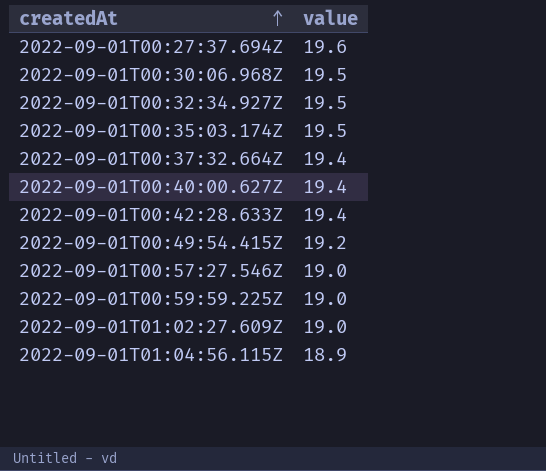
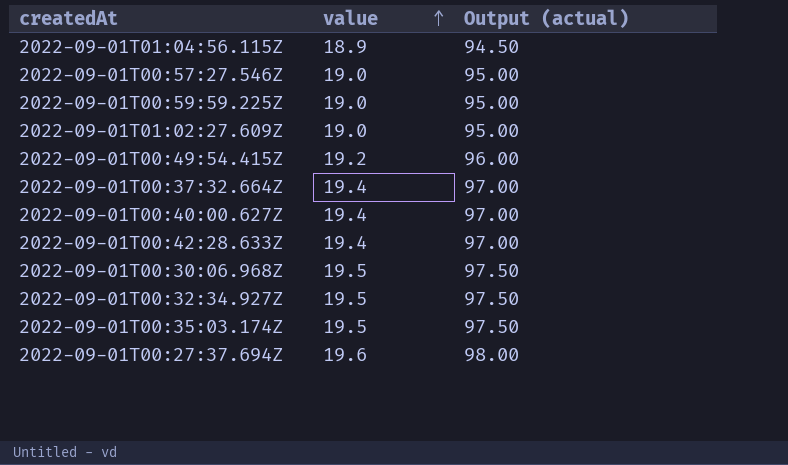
row order: createdAt ascending -> value ascending
column Output (actual) | formula: none -> [value] * 5

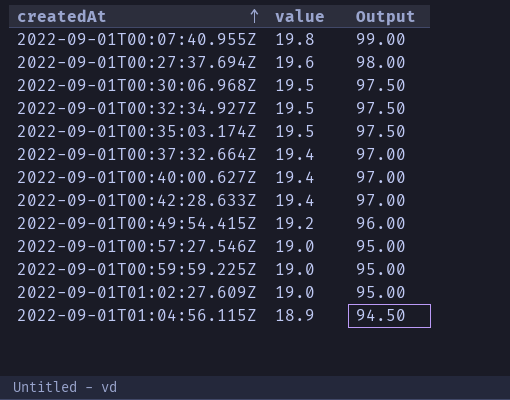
row order: value ascending -> createdAt ascending
column name: Output (actual) -> Output
row 2022-09-01T00:07:40.955Z: none -> 19.8 | 99.00

